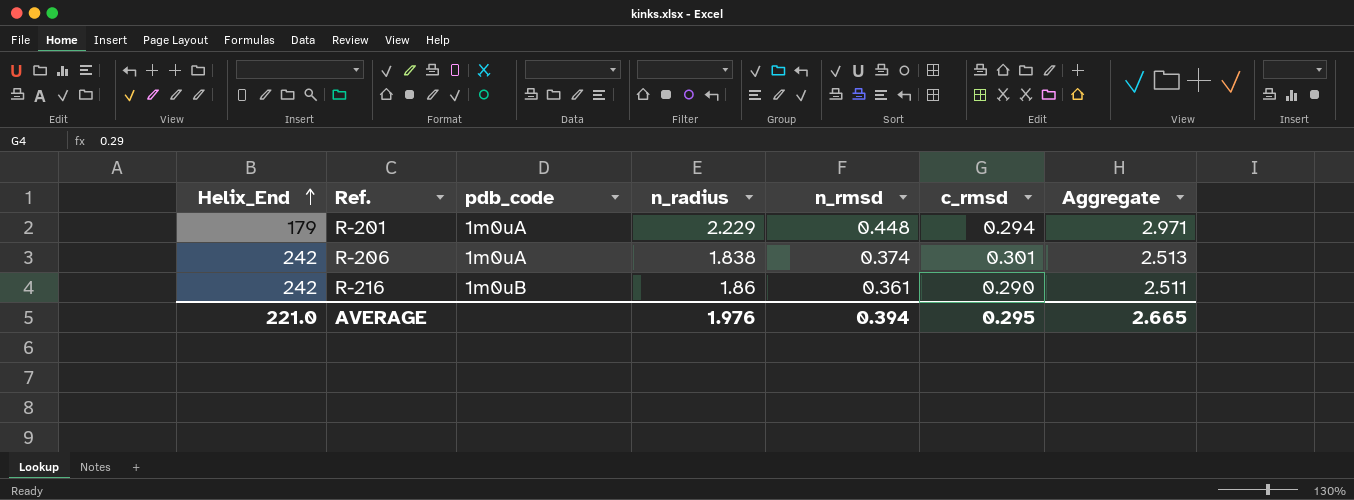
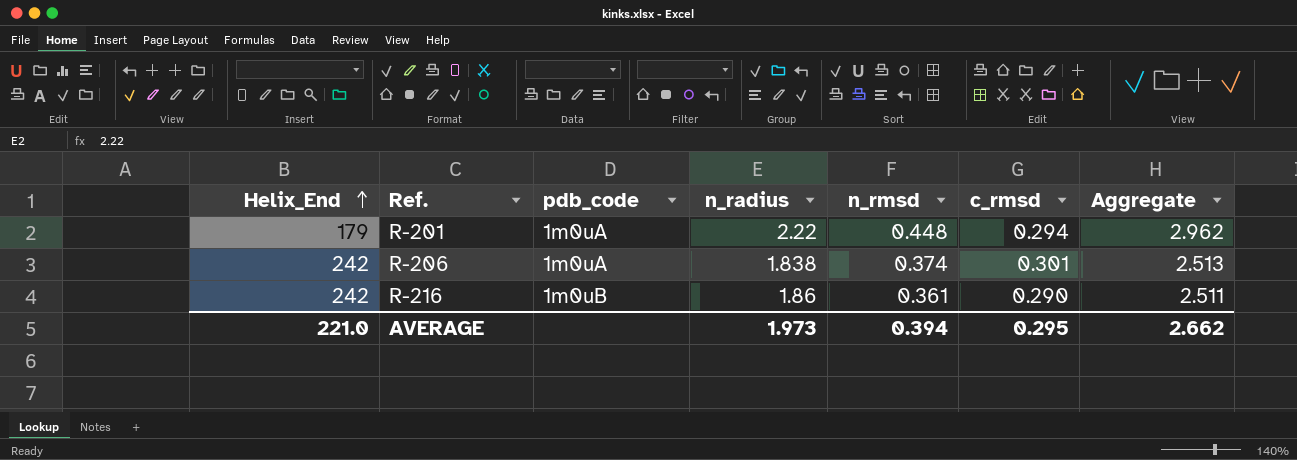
R-201 | n_radius: 2.229 -> 2.22
R-201 | Aggregate: 2.971 -> 2.962
AVERAGE | n_radius: 1.976 -> 1.973
AVERAGE | Aggregate: 2.665 -> 2.662

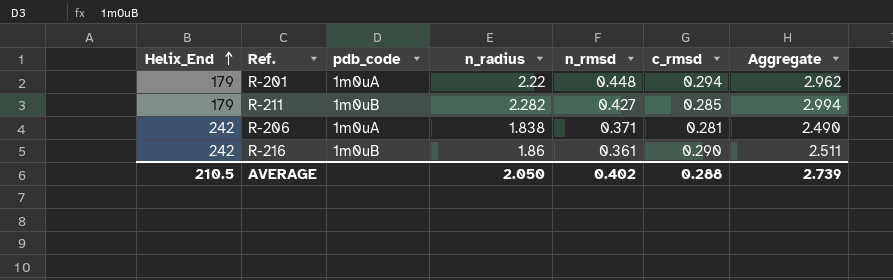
row R-211: none -> 179 | 1m0uB | 2.282 | 0.427 | 0.285 | 2.994
R-206 | n_rmsd: 0.374 -> 0.371
R-206 | c_rmsd: 0.301 -> 0.281
R-206 | Aggregate: 2.513 -> 2.490
AVERAGE | Helix_End: 221.0 -> 210.5
AVERAGE | n_radius: 1.973 -> 2.050
AVERAGE | n_rmsd: 0.394 -> 0.402
AVERAGE | c_rmsd: 0.295 -> 0.288
AVERAGE | Aggregate: 2.662 -> 2.739

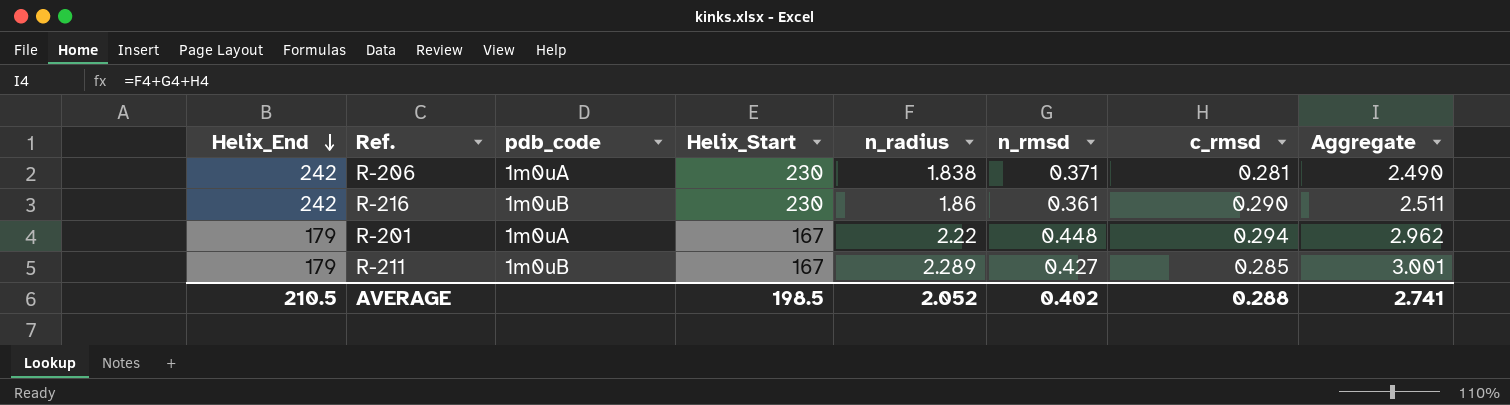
row order: Helix_End ascending -> Helix_End descending
column Helix_Start | position: none -> 4
R-211 | n_radius: 2.282 -> 2.289
R-211 | Aggregate: 2.994 -> 3.001
AVERAGE | n_radius: 2.050 -> 2.052
AVERAGE | Aggregate: 2.739 -> 2.741

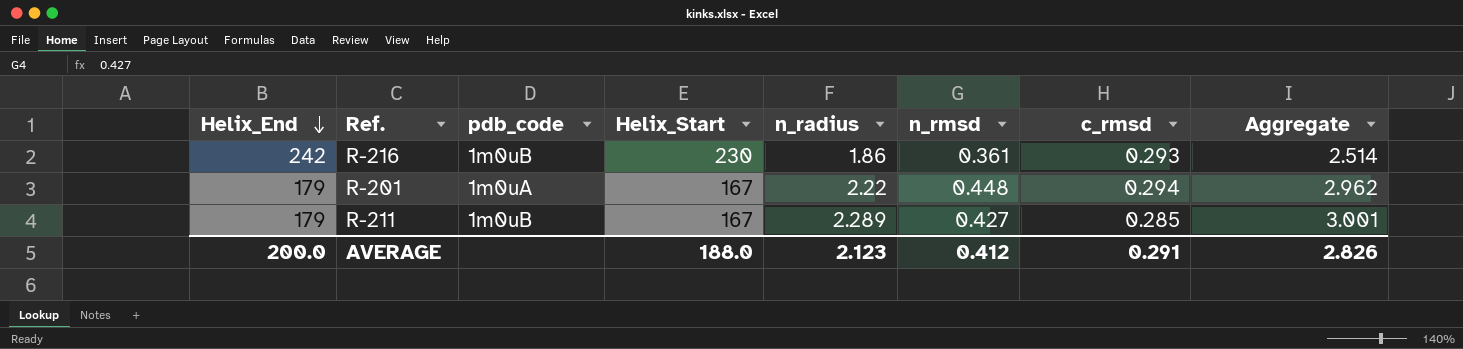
row R-206: 242 | 1m0uA | 230 | 1.838 | 0.371 | 0.281 | 2.490 -> none
R-216 | c_rmsd: 0.290 -> 0.293
R-216 | Aggregate: 2.511 -> 2.514
AVERAGE | Helix_End: 210.5 -> 200.0
AVERAGE | Helix_Start: 198.5 -> 188.0
AVERAGE | n_radius: 2.052 -> 2.123
AVERAGE | n_rmsd: 0.402 -> 0.412
AVERAGE | c_rmsd: 0.288 -> 0.291
AVERAGE | Aggregate: 2.741 -> 2.826

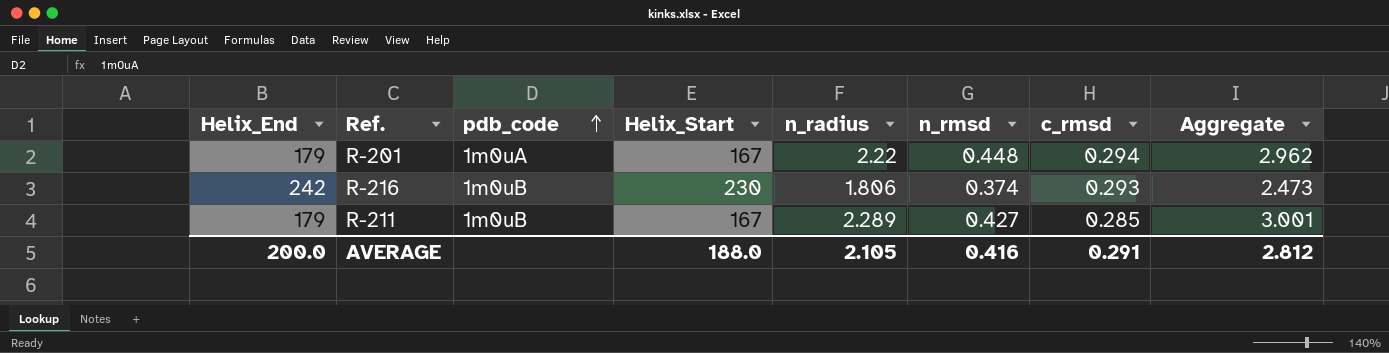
row order: Helix_End descending -> pdb_code ascending
R-216 | n_radius: 1.86 -> 1.806
R-216 | n_rmsd: 0.361 -> 0.374
R-216 | Aggregate: 2.514 -> 2.473
AVERAGE | n_radius: 2.123 -> 2.105
AVERAGE | n_rmsd: 0.412 -> 0.416
AVERAGE | Aggregate: 2.826 -> 2.812

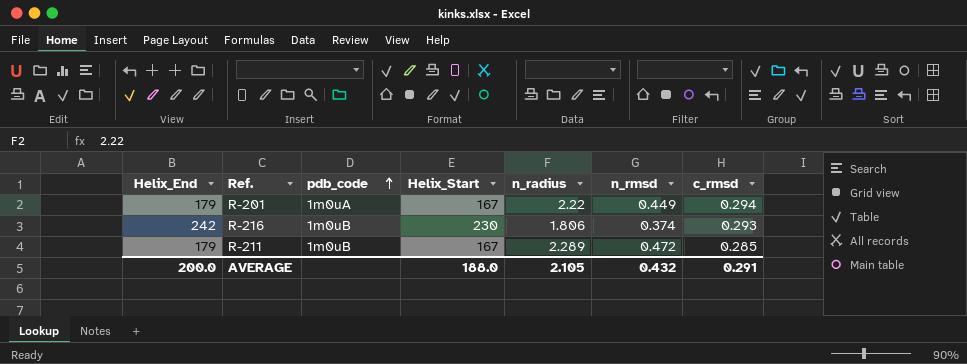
column Aggregate | formula: [n_radius] + [n_rmsd] + [c_rmsd] -> none
R-201 | n_rmsd: 0.448 -> 0.449
R-211 | n_rmsd: 0.427 -> 0.472
AVERAGE | n_rmsd: 0.416 -> 0.432

